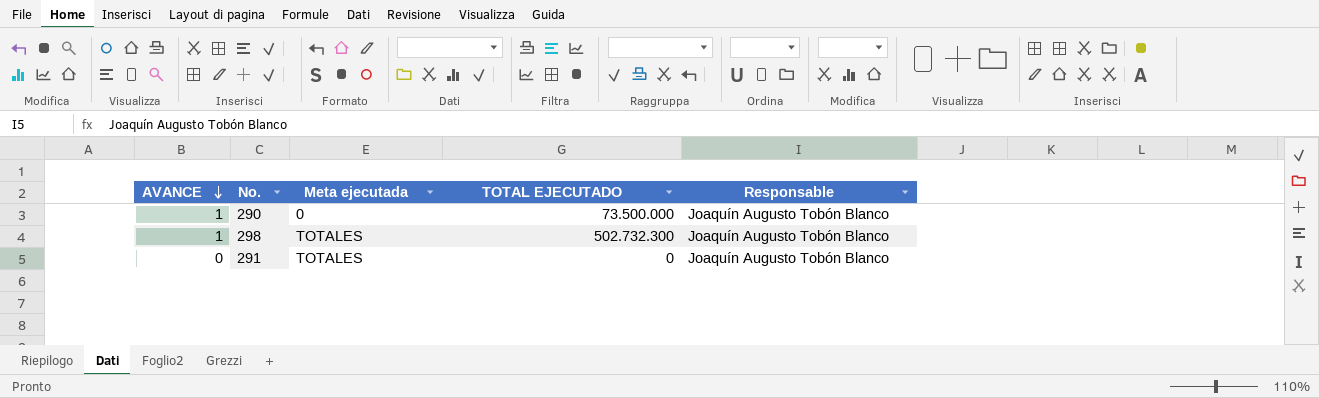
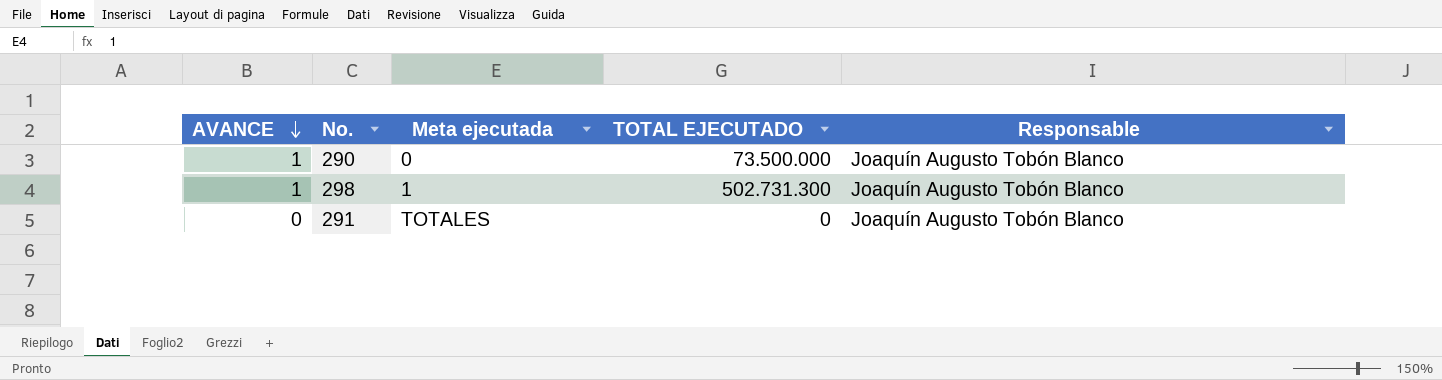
298 | Meta ejecutada: TOTALES -> 1
298 | TOTAL EJECUTADO: 502.732.300 -> 502.731.300

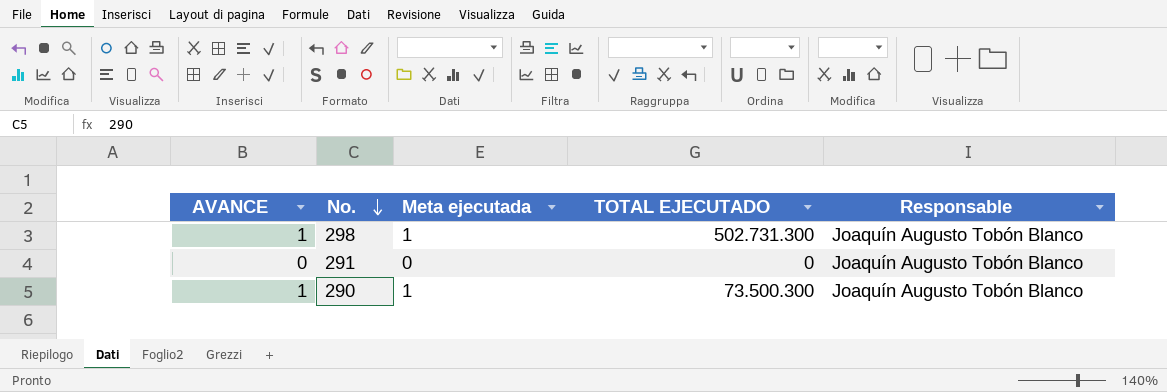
row order: AVANCE descending -> No. descending
291 | Meta ejecutada: TOTALES -> 0
290 | Meta ejecutada: 0 -> 1
290 | TOTAL EJECUTADO: 73.500.000 -> 73.500.300

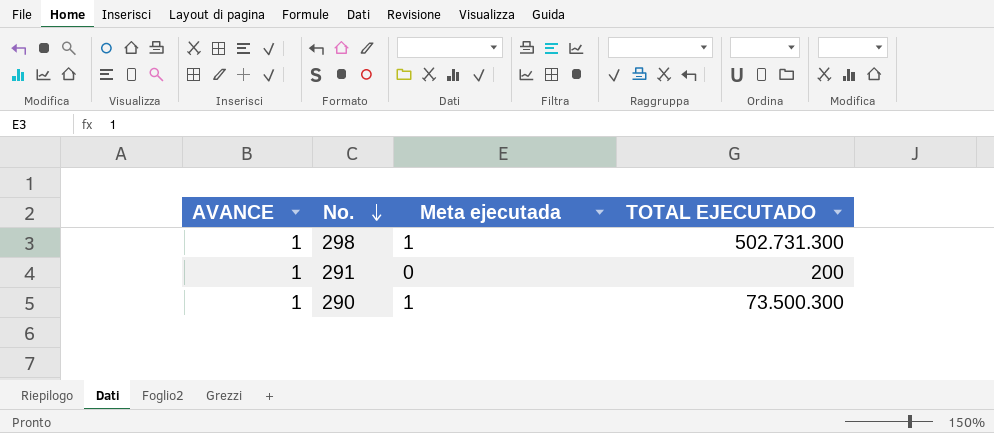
column Responsable | position: 5 -> none
291 | AVANCE: 0 -> 1
291 | TOTAL EJECUTADO: 0 -> 200

